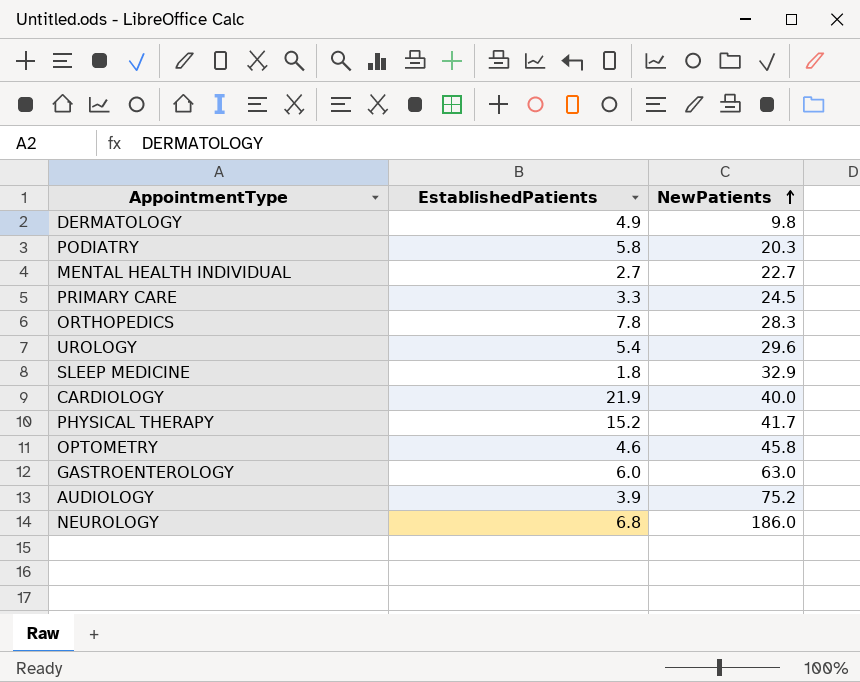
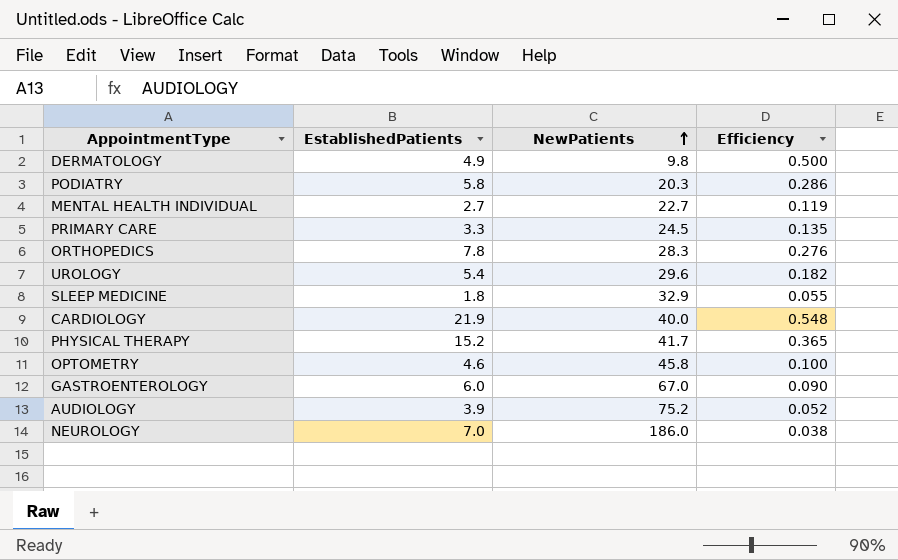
column Efficiency | formula: none -> [EstablishedPatients] / [NewPatients]
GASTROENTEROLOGY | NewPatients: 63.0 -> 67.0
NEUROLOGY | EstablishedPatients: 6.8 -> 7.0

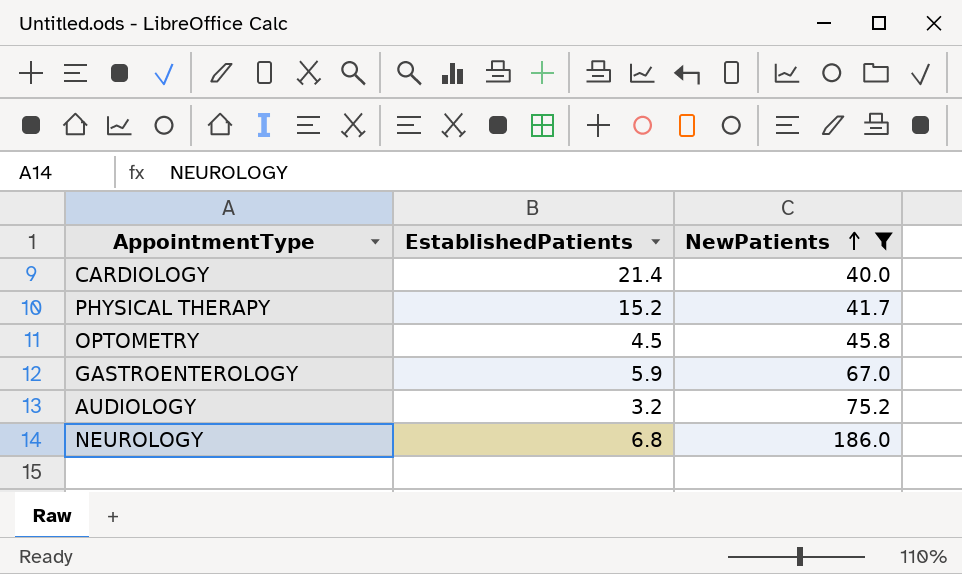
filter: none -> NewPatients >= 40.0
column Efficiency | formula: [EstablishedPatients] / [NewPatients] -> none
CARDIOLOGY | EstablishedPatients: 21.9 -> 21.4
OPTOMETRY | EstablishedPatients: 4.6 -> 4.5
GASTROENTEROLOGY | EstablishedPatients: 6.0 -> 5.9
AUDIOLOGY | EstablishedPatients: 3.9 -> 3.2
NEUROLOGY | EstablishedPatients: 7.0 -> 6.8

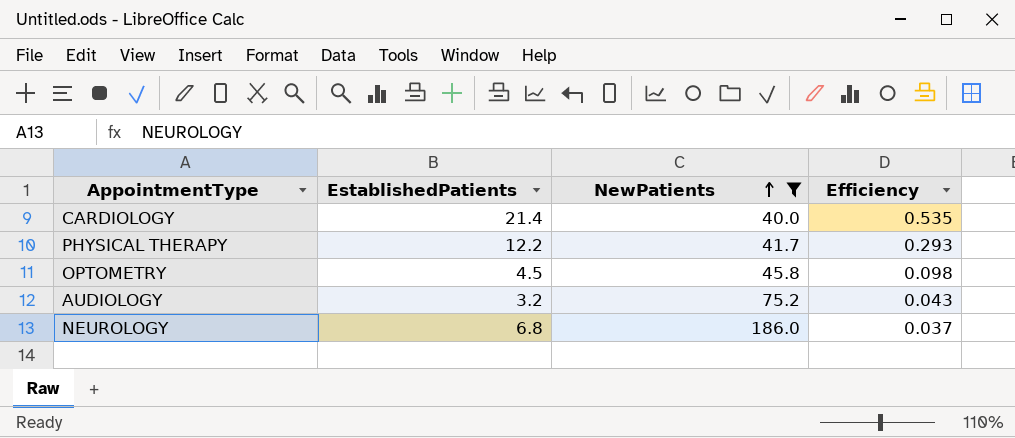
column Efficiency | formula: none -> [EstablishedPatients] / [NewPatients]
row GASTROENTEROLOGY: 5.9 | 67.0 -> none
PHYSICAL THERAPY | EstablishedPatients: 15.2 -> 12.2

